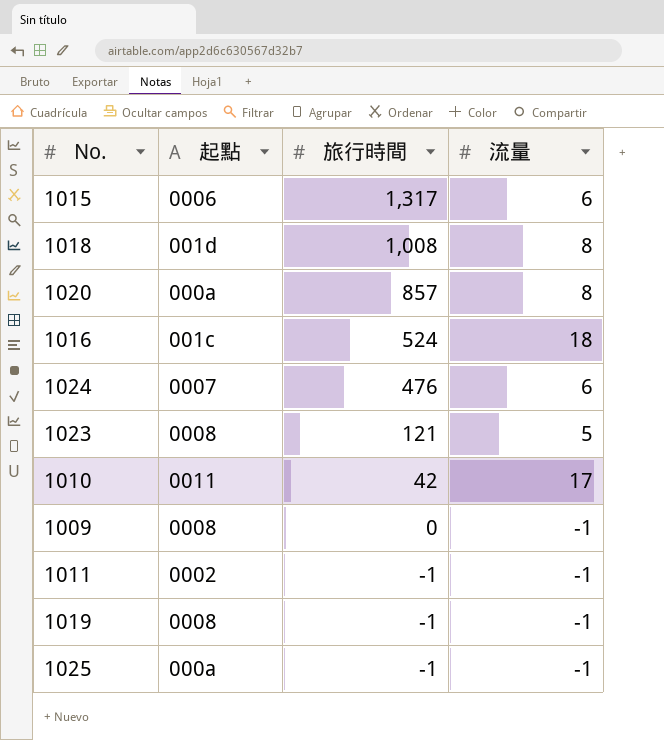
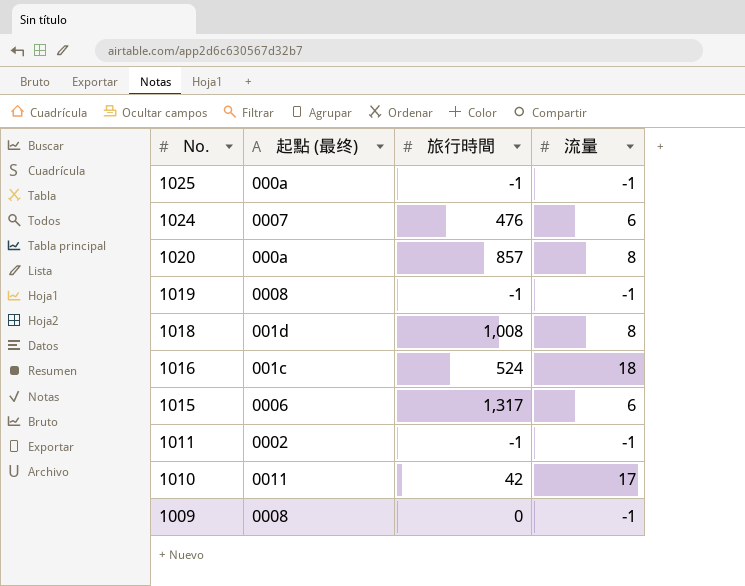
row order: 旅行時間 descending -> No. descending
column name: 起點 -> 起點 (最终)
row 1023: 0008 | 121 | 5 -> none

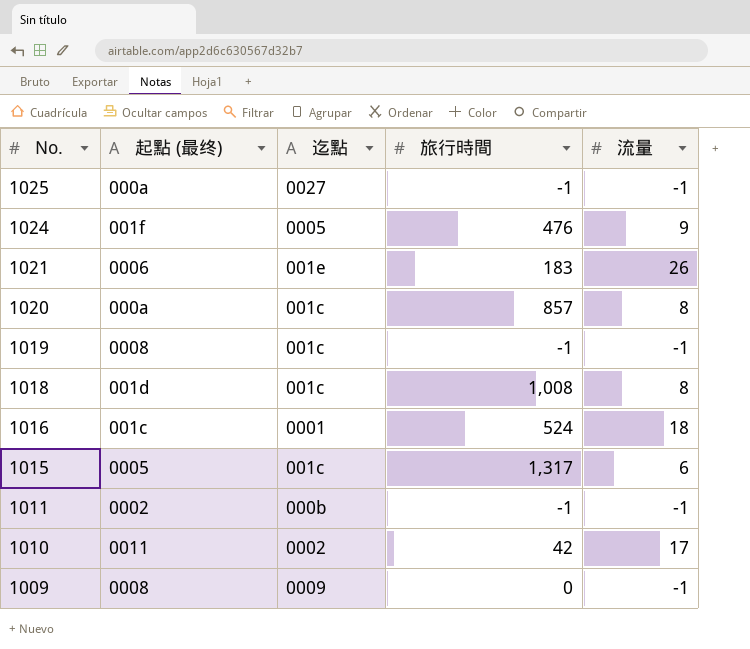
column 迄點 | position: none -> 3
1024 | 起點 (最终): 0007 -> 001f
1024 | 流量: 6 -> 9
row 1021: none -> 0006 | 001e | 183 | 26
1015 | 起點 (最终): 0006 -> 0005

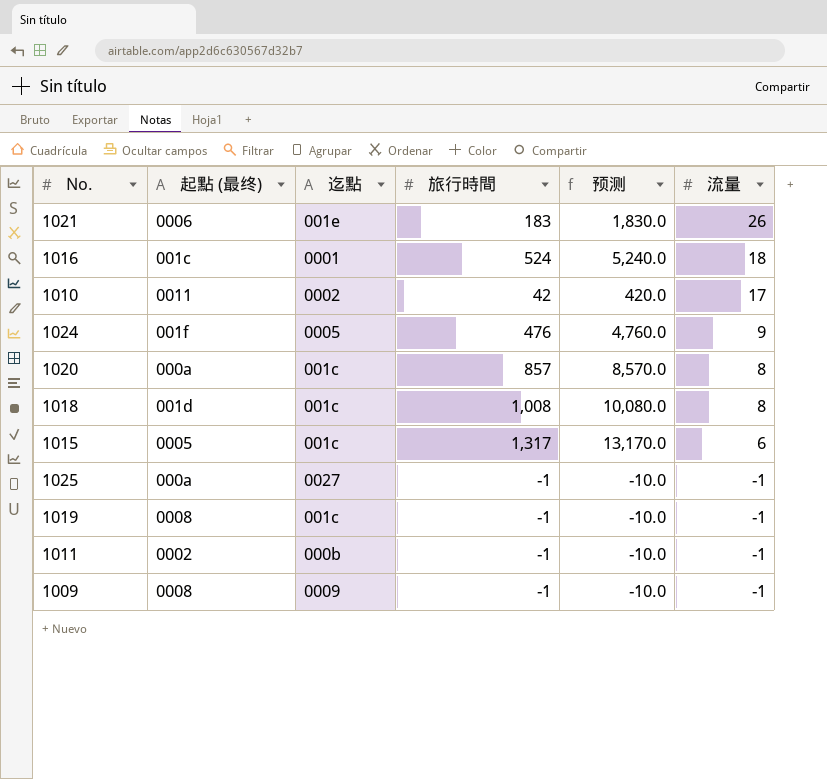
row order: No. descending -> 流量 descending
column 预测 | formula: none -> [旅行時間] * 10
1009 | 旅行時間: 0 -> -1

